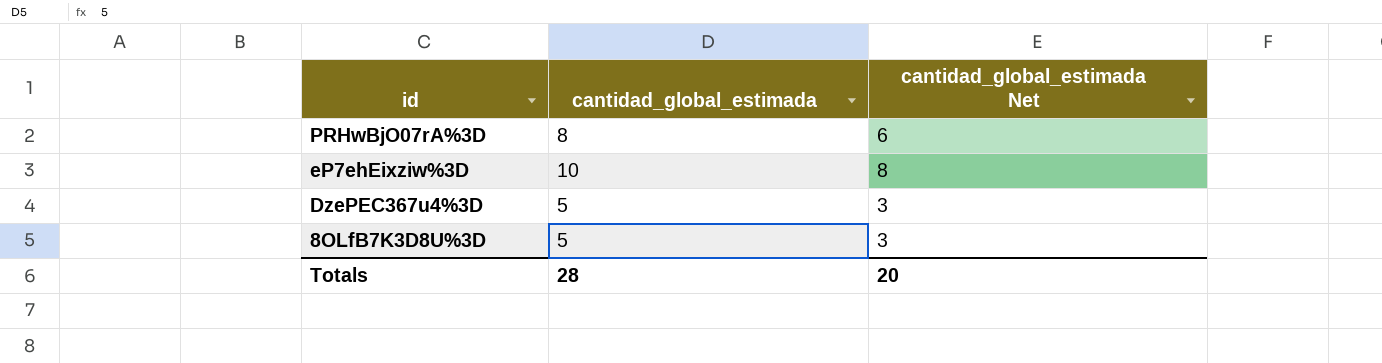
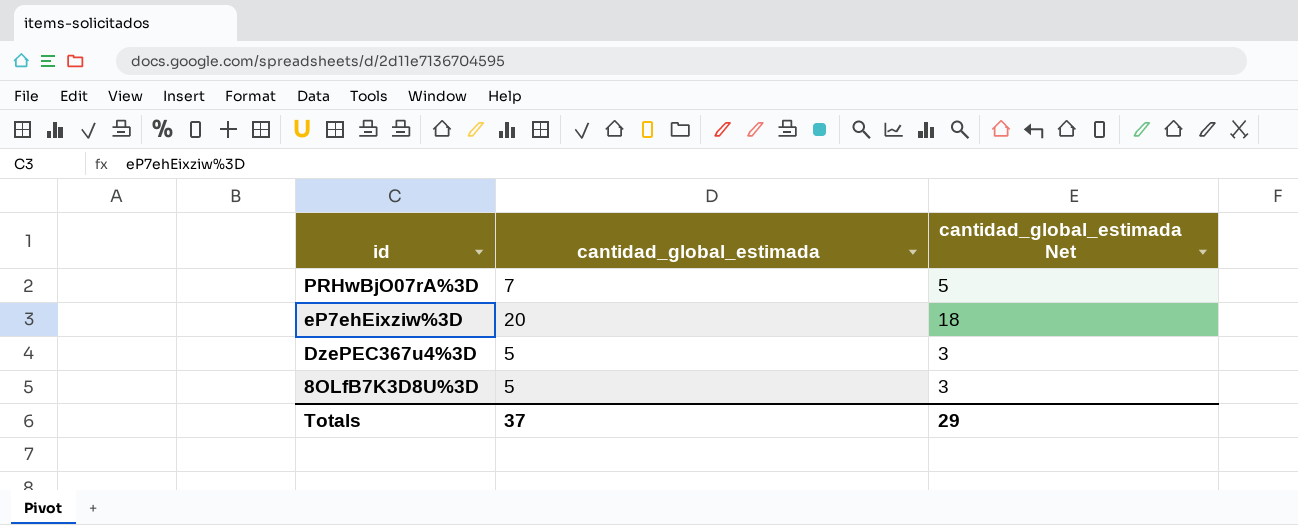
PRHwBjO07rA%3D | cantidad_global_estimada: 8 -> 7
PRHwBjO07rA%3D | cantidad_global_estimada Net: 6 -> 5
eP7ehEixziw%3D | cantidad_global_estimada: 10 -> 20
eP7ehEixziw%3D | cantidad_global_estimada Net: 8 -> 18
Totals | cantidad_global_estimada: 28 -> 37
Totals | cantidad_global_estimada Net: 20 -> 29

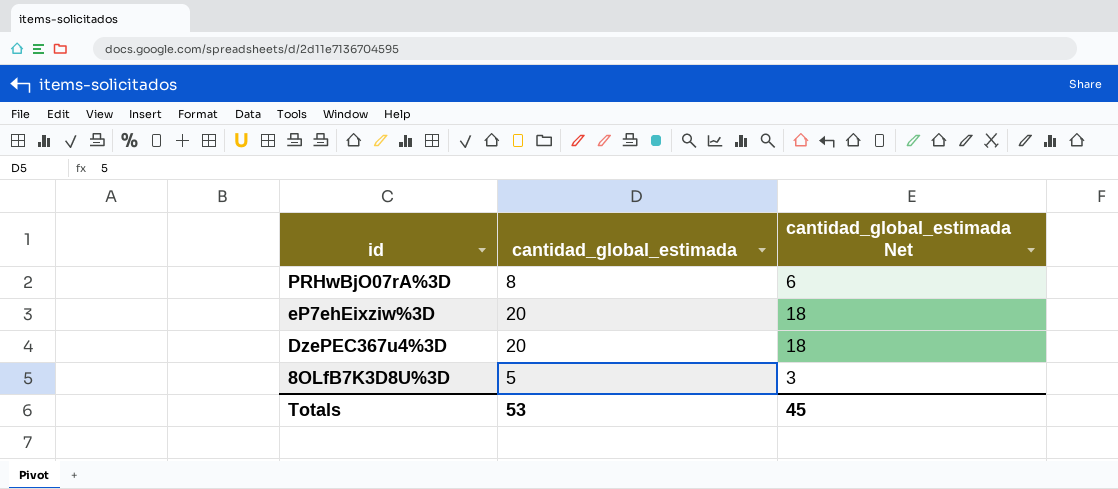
PRHwBjO07rA%3D | cantidad_global_estimada: 7 -> 8
PRHwBjO07rA%3D | cantidad_global_estimada Net: 5 -> 6
DzePEC367u4%3D | cantidad_global_estimada: 5 -> 20
DzePEC367u4%3D | cantidad_global_estimada Net: 3 -> 18
Totals | cantidad_global_estimada: 37 -> 53
Totals | cantidad_global_estimada Net: 29 -> 45

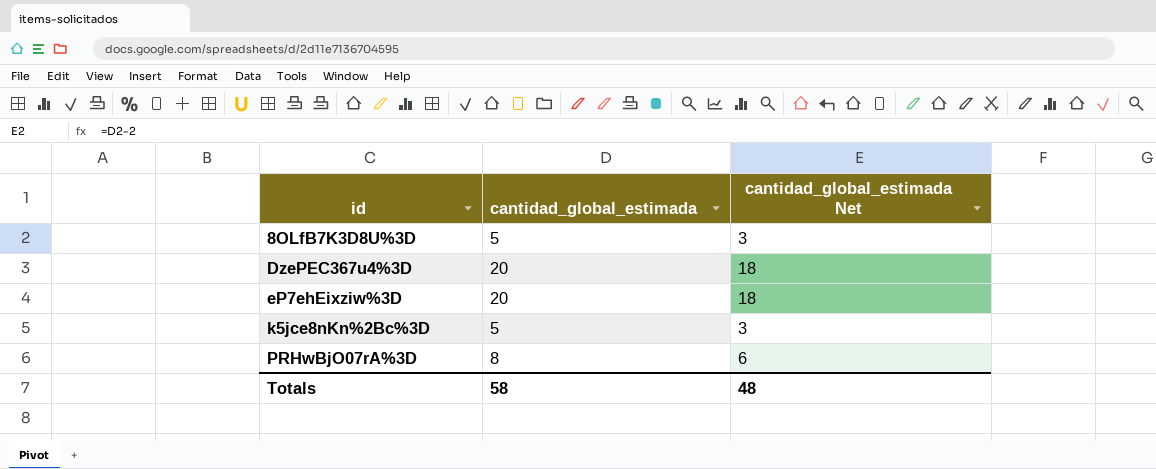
row order: id descending -> id ascending
row k5jce8nKn%2Bc%3D: none -> 5 | 3
Totals | cantidad_global_estimada: 53 -> 58
Totals | cantidad_global_estimada Net: 45 -> 48

